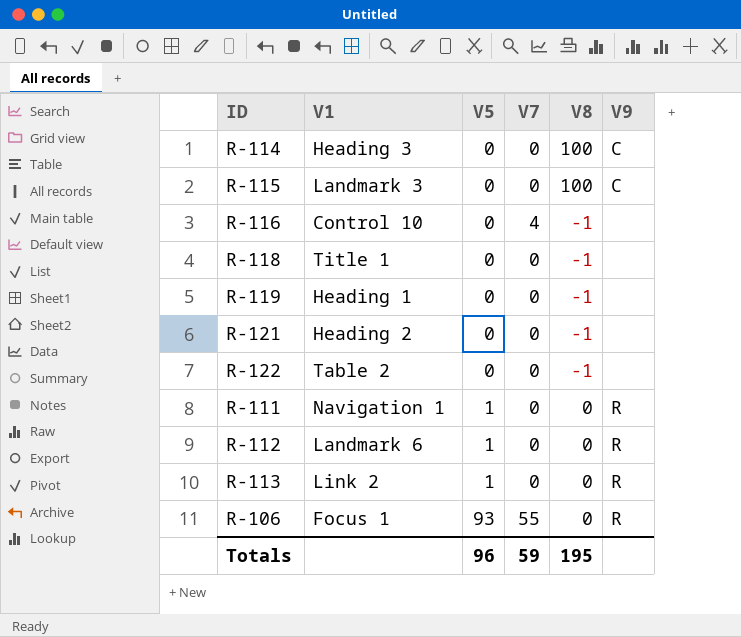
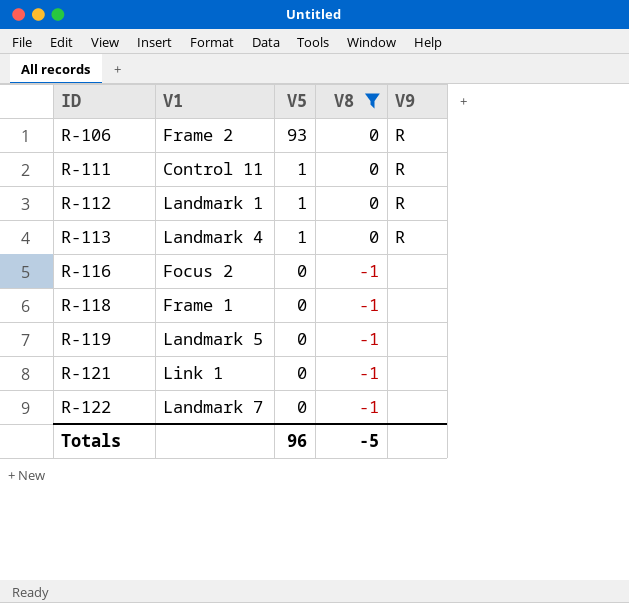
filter: none -> V8 != 100
row order: V5 ascending -> ID ascending
column V7 | position: 4 -> none
R-106 | V1: Focus 1 -> Frame 2
R-111 | V1: Navigation 1 -> Control 11
R-112 | V1: Landmark 6 -> Landmark 1
R-113 | V1: Link 2 -> Landmark 4
R-116 | V1: Control 10 -> Focus 2
R-118 | V1: Title 1 -> Frame 1
R-119 | V1: Heading 1 -> Landmark 5
R-121 | V1: Heading 2 -> Link 1
R-122 | V1: Table 2 -> Landmark 7
Totals | V8: 195 -> -5

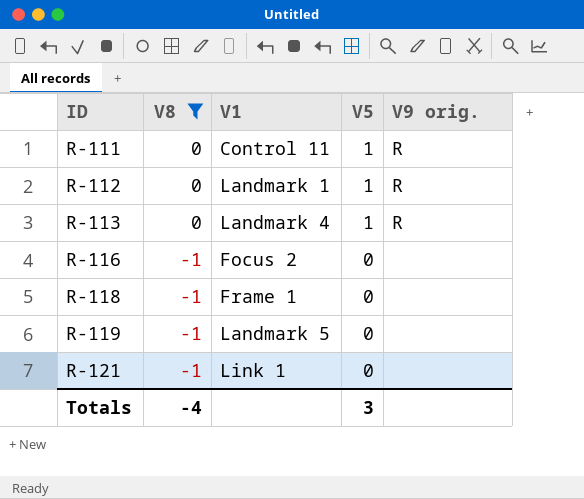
column V8 | position: 4 -> 2
column name: V9 -> V9 orig.
row R-106: Frame 2 | 93 | 0 | R -> none
row R-122: Landmark 7 | 0 | -1 | none -> none
Totals | V8: -5 -> -4
Totals | V5: 96 -> 3

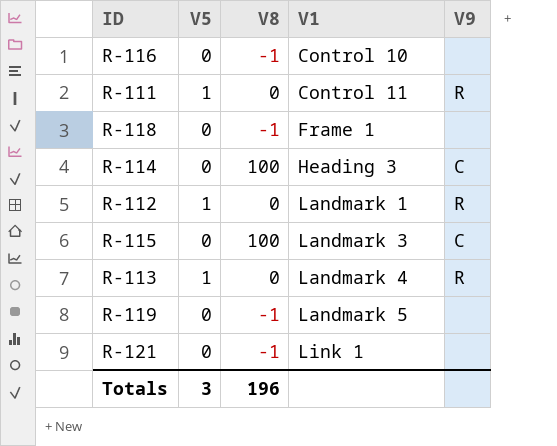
filter: V8 != 100 -> none
row order: ID ascending -> V1 ascending
column V5 | position: 4 -> 2
column name: V9 orig. -> V9
R-116 | V1: Focus 2 -> Control 10
Totals | V8: -4 -> 196

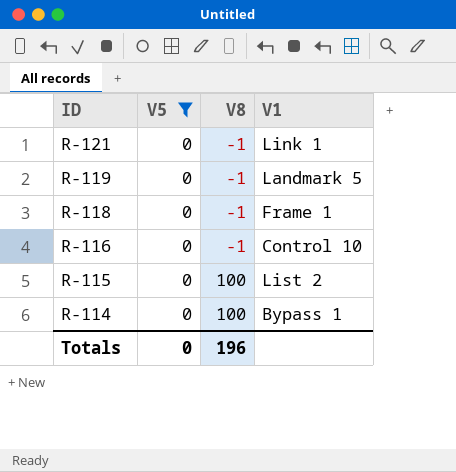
filter: none -> V5 = 0
row order: V1 ascending -> ID descending
column V9 | position: 5 -> none
R-115 | V1: Landmark 3 -> List 2
R-114 | V1: Heading 3 -> Bypass 1
Totals | V5: 3 -> 0

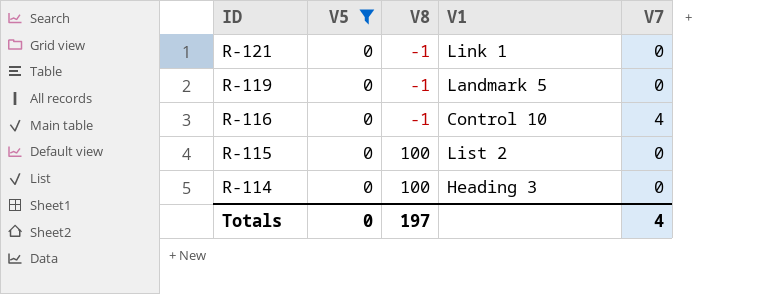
column V7 | position: none -> 5
row R-118: 0 | -1 | Frame 1 -> none
R-114 | V1: Bypass 1 -> Heading 3
Totals | V8: 196 -> 197

